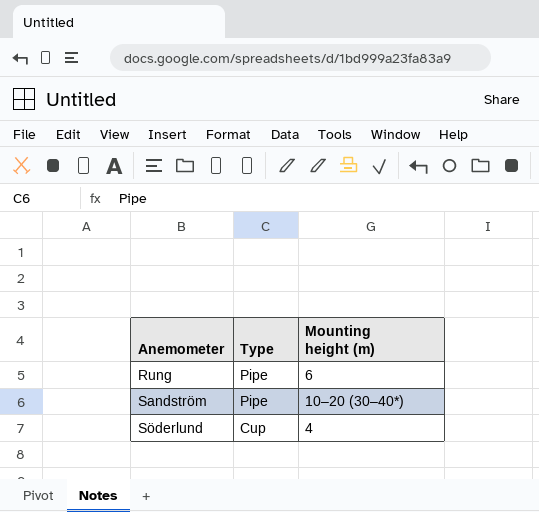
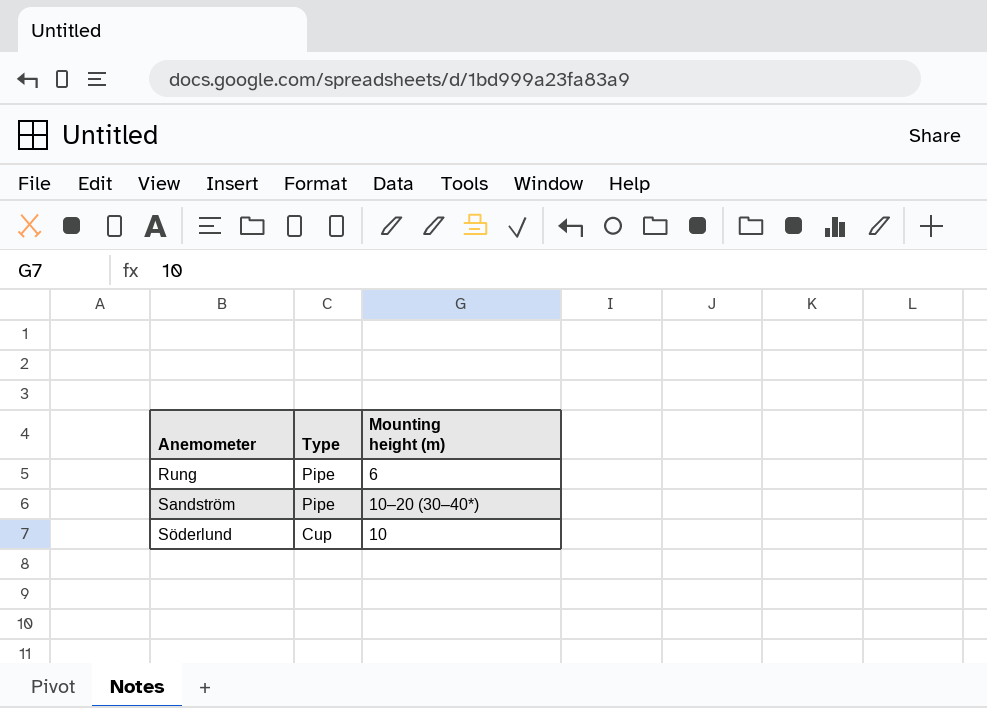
Söderlund | Mounting height (m): 4 -> 10

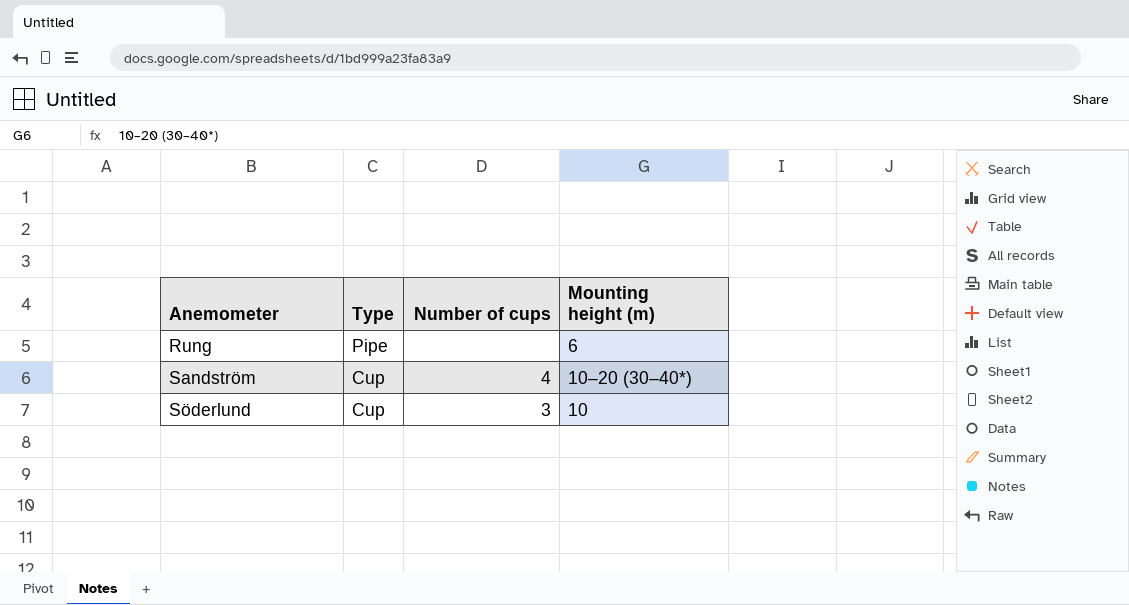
column Number of cups | position: none -> 3
Sandström | Type: Pipe -> Cup

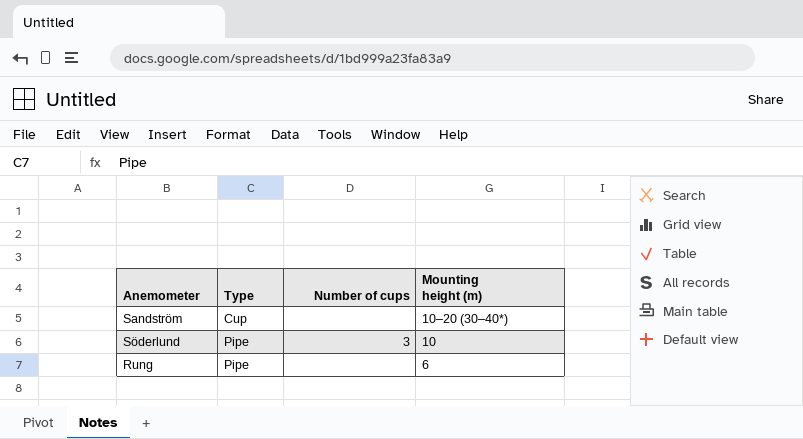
row order: Anemometer ascending -> Type ascending
Sandström | Number of cups: 4 -> none
Söderlund | Type: Cup -> Pipe

